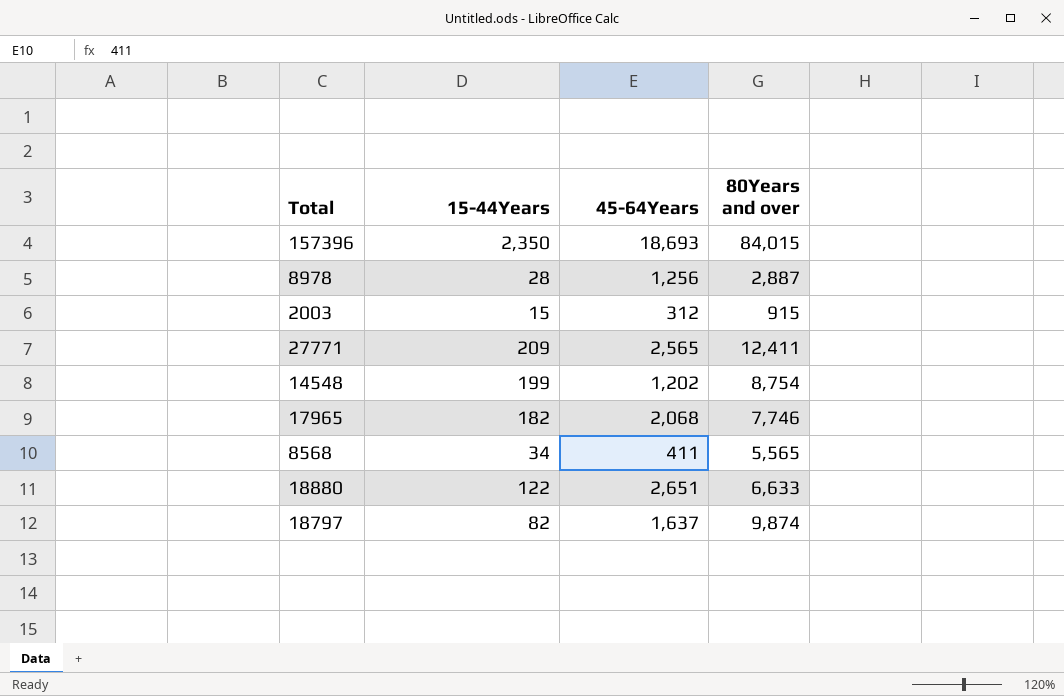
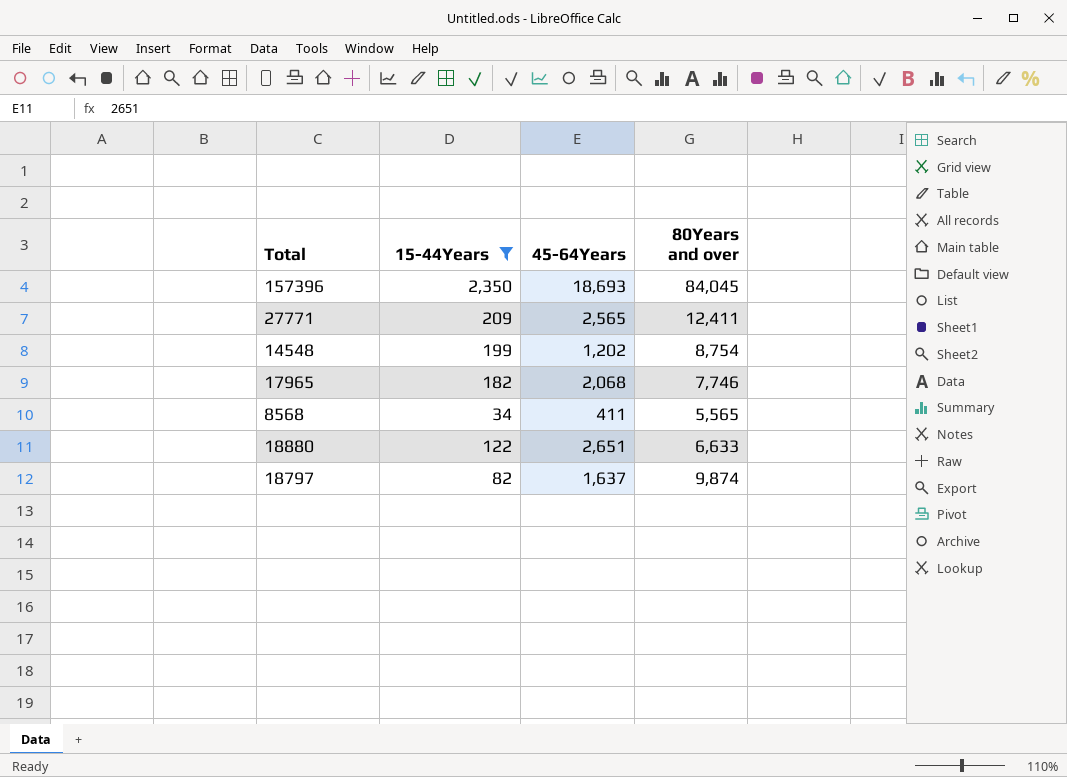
filter: none -> 15-44Years >= 34
157396 | 80Years and over: 84,015 -> 84,045

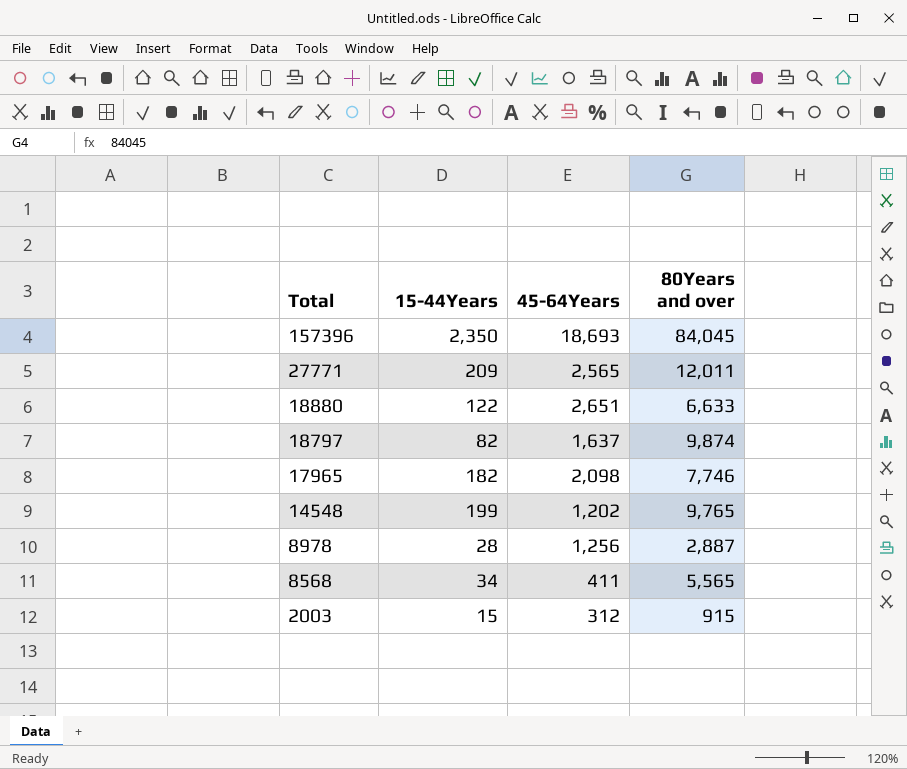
filter: 15-44Years >= 34 -> none
row order: none -> Total descending
27771 | 80Years and over: 12,411 -> 12,011
17965 | 45-64Years: 2,068 -> 2,098
14548 | 80Years and over: 8,754 -> 9,765

